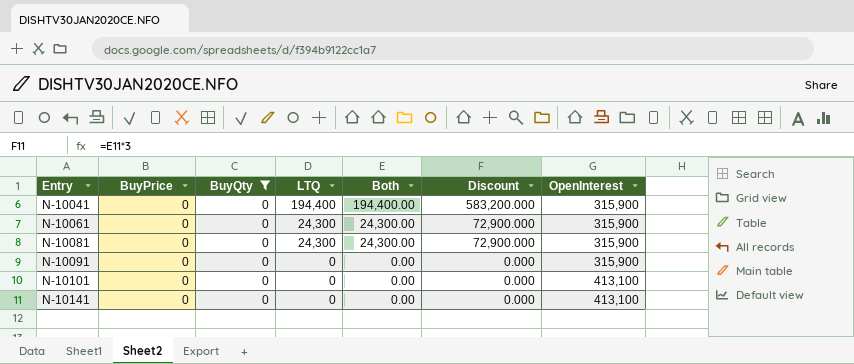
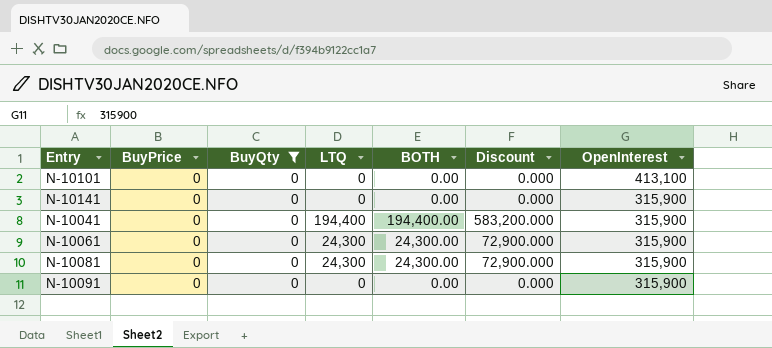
row order: Entry ascending -> OpenInterest descending
column name: Both -> BOTH
N-10141 | OpenInterest: 413,100 -> 315,900

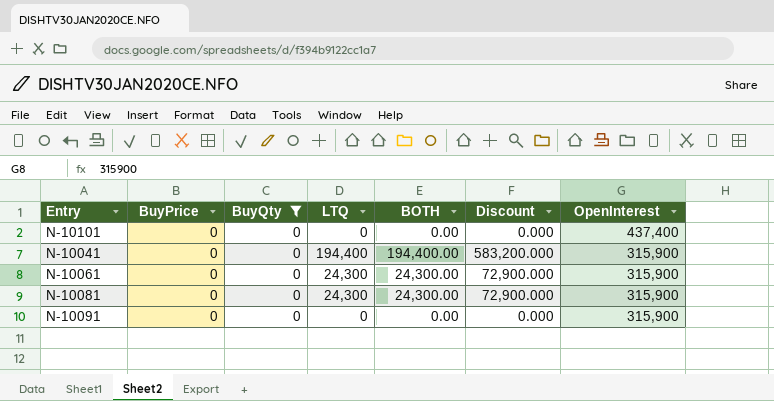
row N-10141: 0 | 0 | 0 | 0.00 | 0.000 | 315,900 -> none
N-10101 | OpenInterest: 413,100 -> 437,400

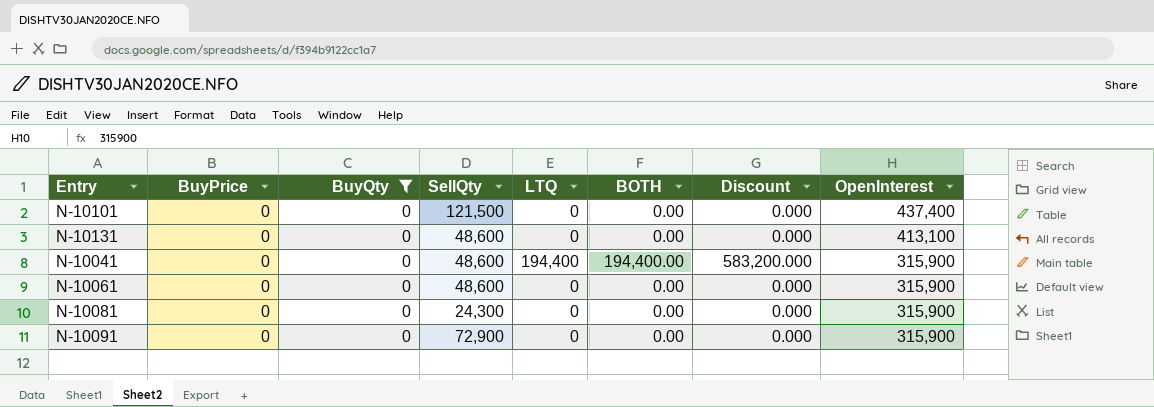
column SellQty | position: none -> 4
row N-10131: none -> 0 | 0 | 48,600 | 0 | 0.00 | 0.000 | 413,100
N-10061 | LTQ: 24,300 -> 0
N-10061 | BOTH: 24,300.00 -> 0.00
N-10061 | Discount: 72,900.000 -> 0.000
N-10081 | LTQ: 24,300 -> 0
N-10081 | BOTH: 24,300.00 -> 0.00
N-10081 | Discount: 72,900.000 -> 0.000

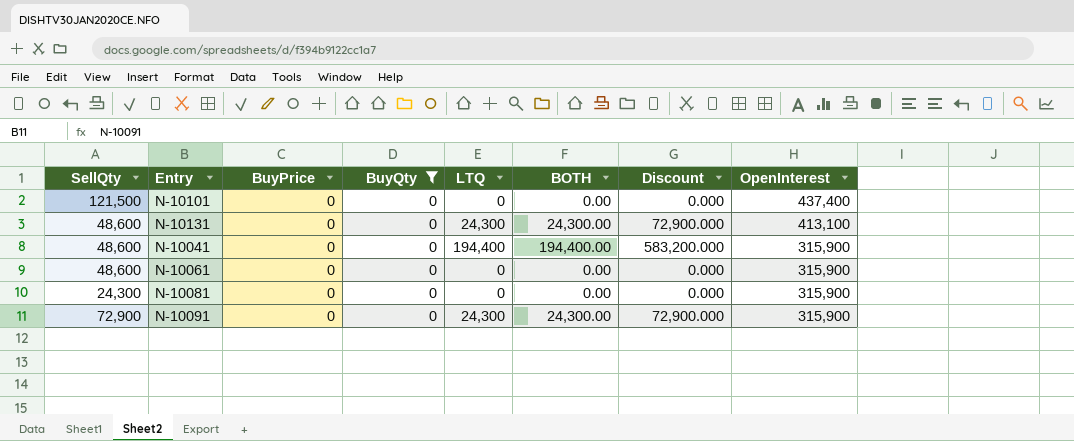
column SellQty | position: 4 -> 1
N-10131 | LTQ: 0 -> 24,300
N-10131 | BOTH: 0.00 -> 24,300.00
N-10131 | Discount: 0.000 -> 72,900.000
N-10091 | LTQ: 0 -> 24,300
N-10091 | BOTH: 0.00 -> 24,300.00
N-10091 | Discount: 0.000 -> 72,900.000

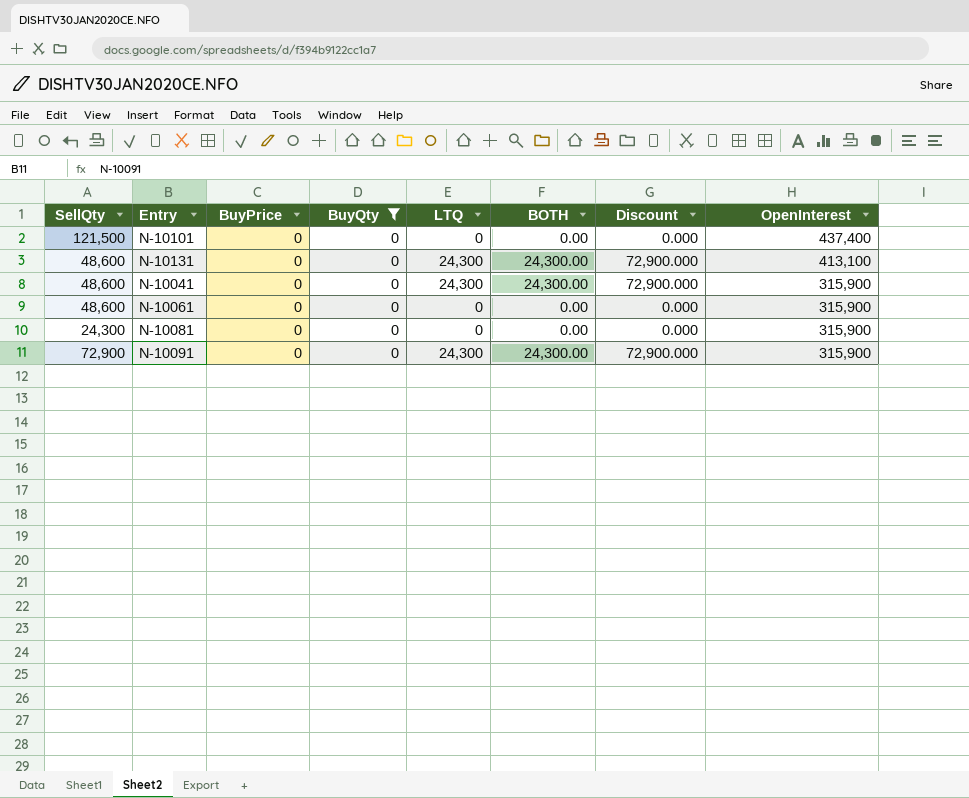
N-10041 | LTQ: 194,400 -> 24,300
N-10041 | BOTH: 194,400.00 -> 24,300.00
N-10041 | Discount: 583,200.000 -> 72,900.000

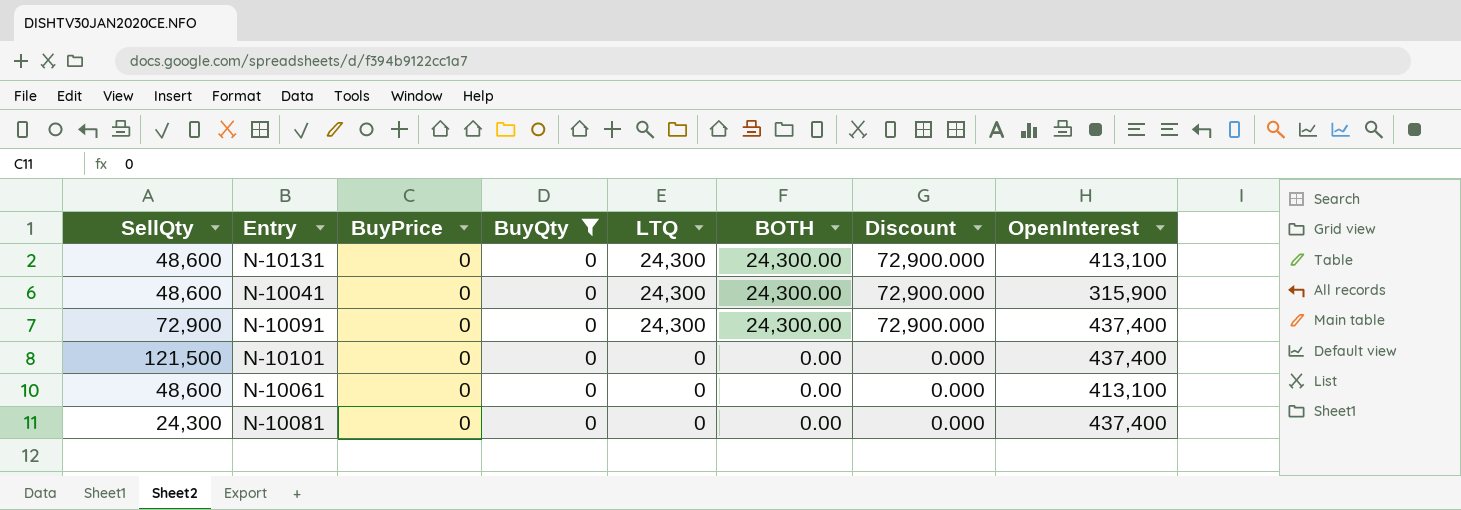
row order: OpenInterest descending -> LTQ descending
N-10091 | OpenInterest: 315,900 -> 437,400
N-10061 | OpenInterest: 315,900 -> 413,100
N-10081 | OpenInterest: 315,900 -> 437,400

